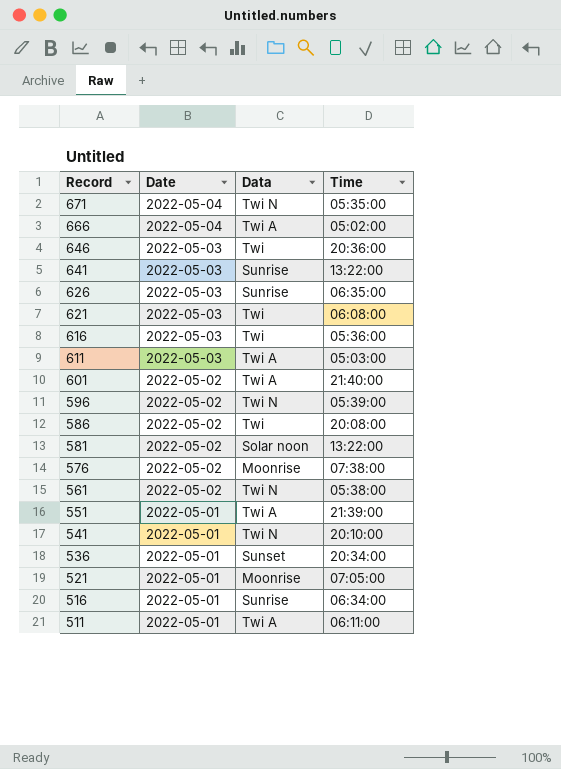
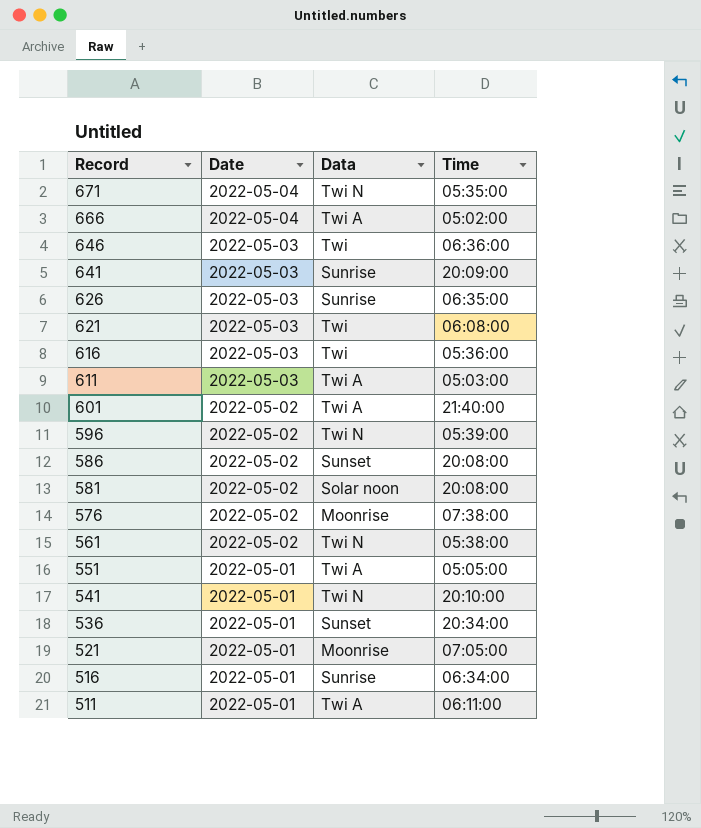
646 | Time: 20:36:00 -> 06:36:00
641 | Time: 13:22:00 -> 20:09:00
586 | Data: Twi -> Sunset
581 | Time: 13:22:00 -> 20:08:00
551 | Time: 21:39:00 -> 05:05:00

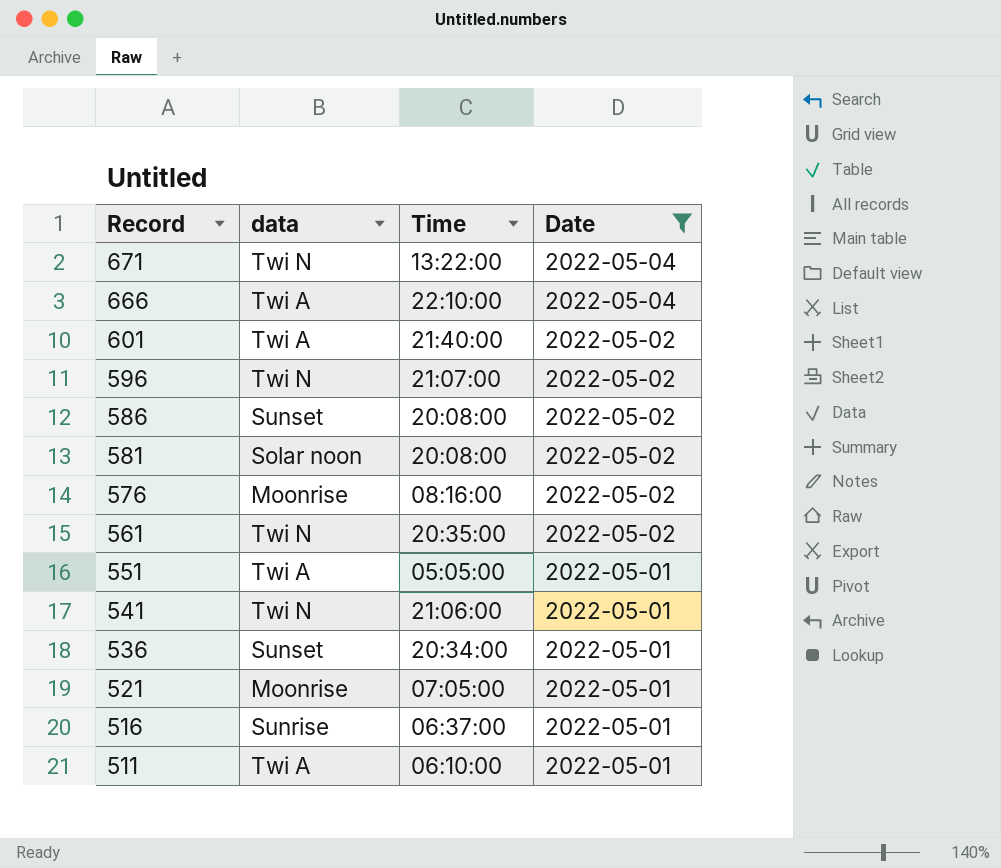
filter: none -> Date != 2022-05-03
column name: Data -> data
column Date | position: 2 -> 4
671 | Time: 05:35:00 -> 13:22:00
666 | Time: 05:02:00 -> 22:10:00
596 | Time: 05:39:00 -> 21:07:00
576 | Time: 07:38:00 -> 08:16:00
561 | Time: 05:38:00 -> 20:35:00
541 | Time: 20:10:00 -> 21:06:00
516 | Time: 06:34:00 -> 06:37:00
511 | Time: 06:11:00 -> 06:10:00

